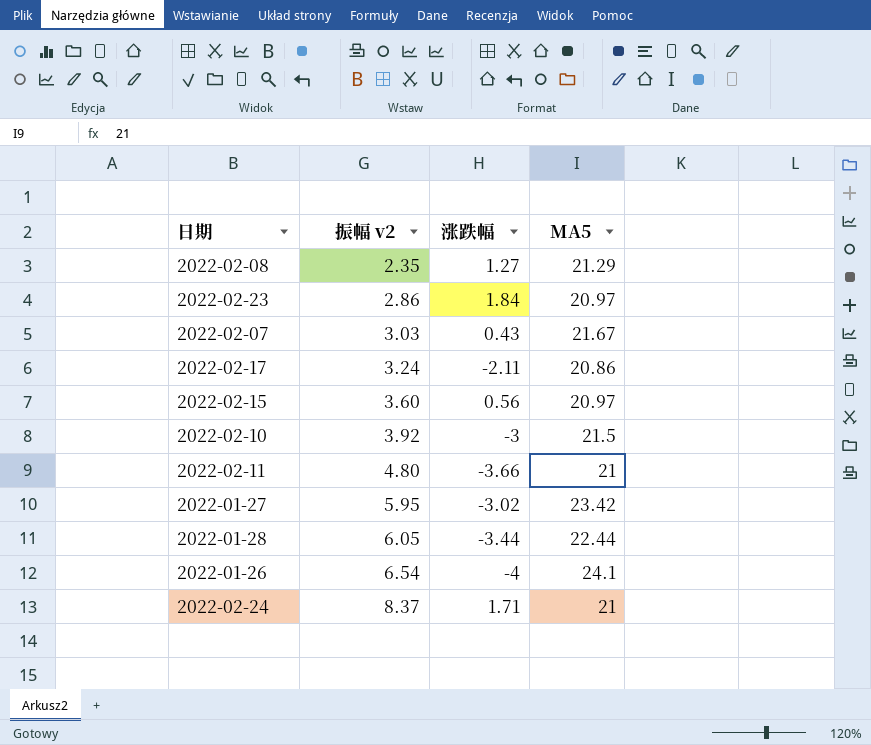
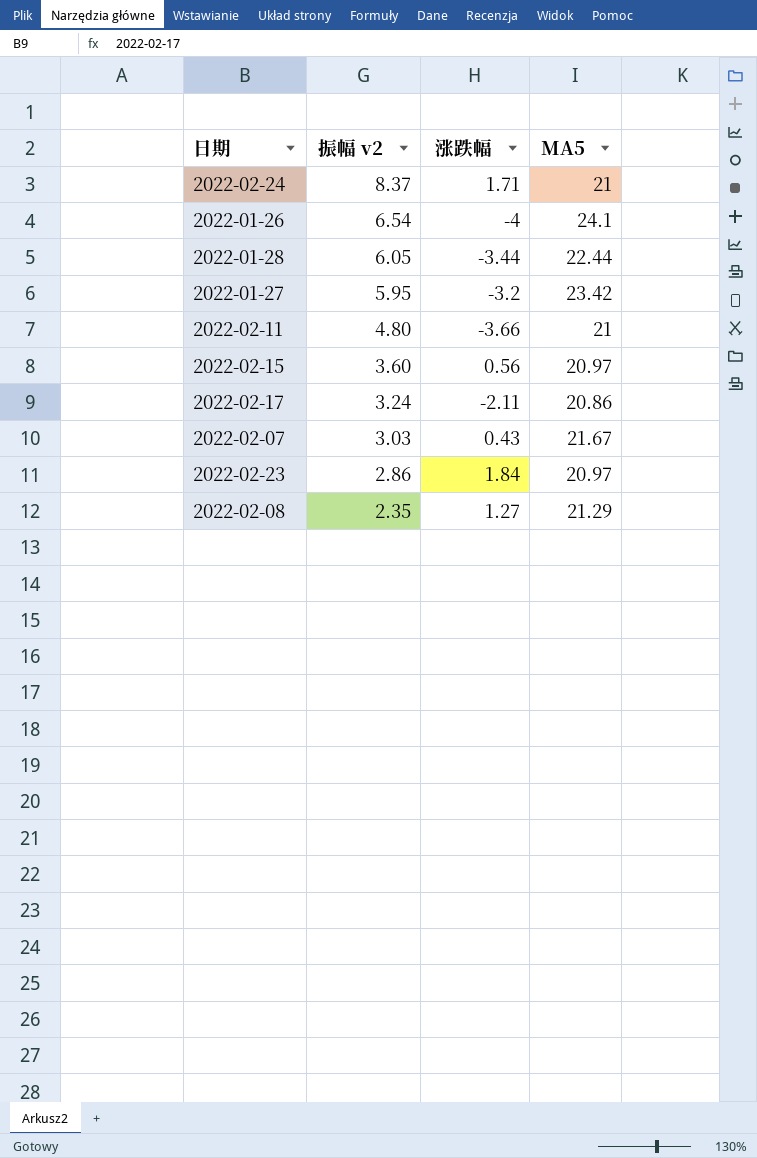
row order: 振幅 v2 ascending -> 振幅 v2 descending
row 2022-02-10: 3.92 | -3 | 21.5 -> none
2022-01-27 | 涨跌幅: -3.02 -> -3.2

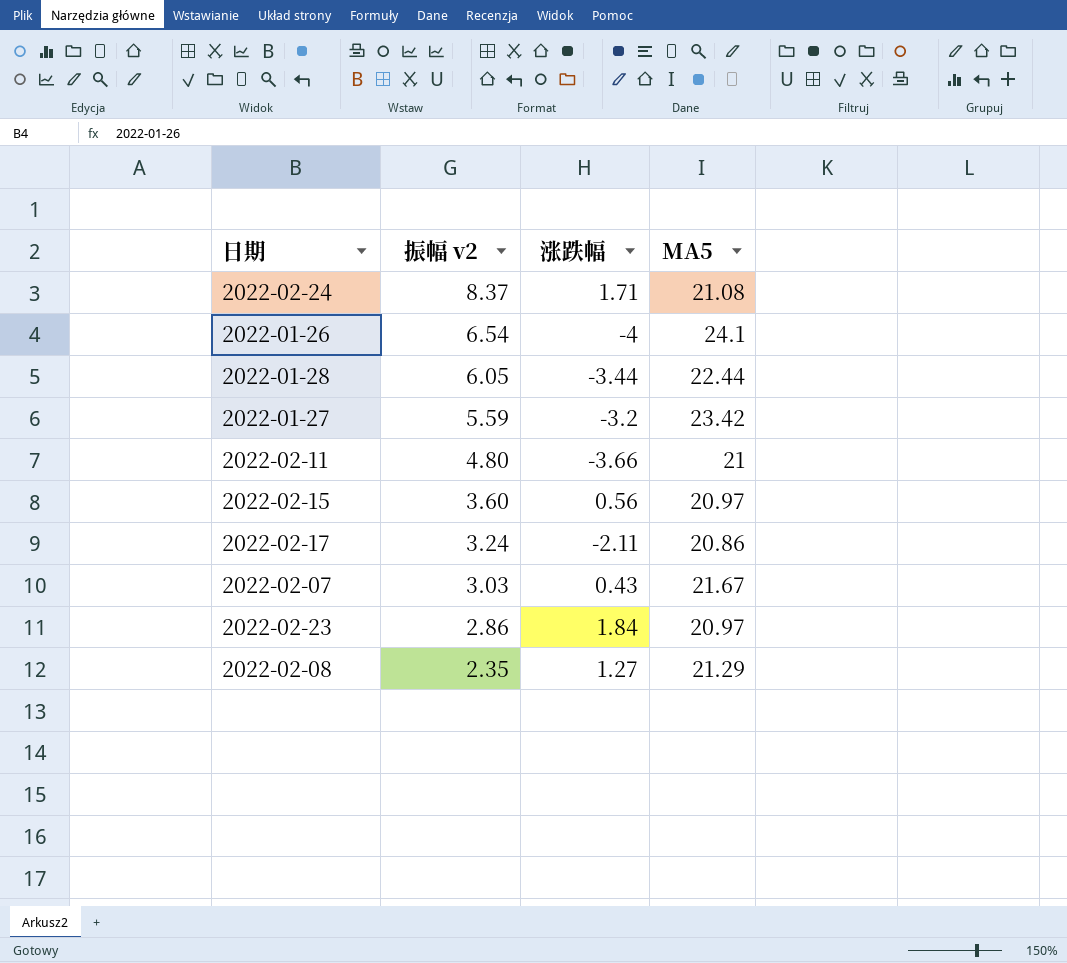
2022-02-24 | MA5: 21 -> 21.08
2022-01-27 | 振幅 v2: 5.95 -> 5.59

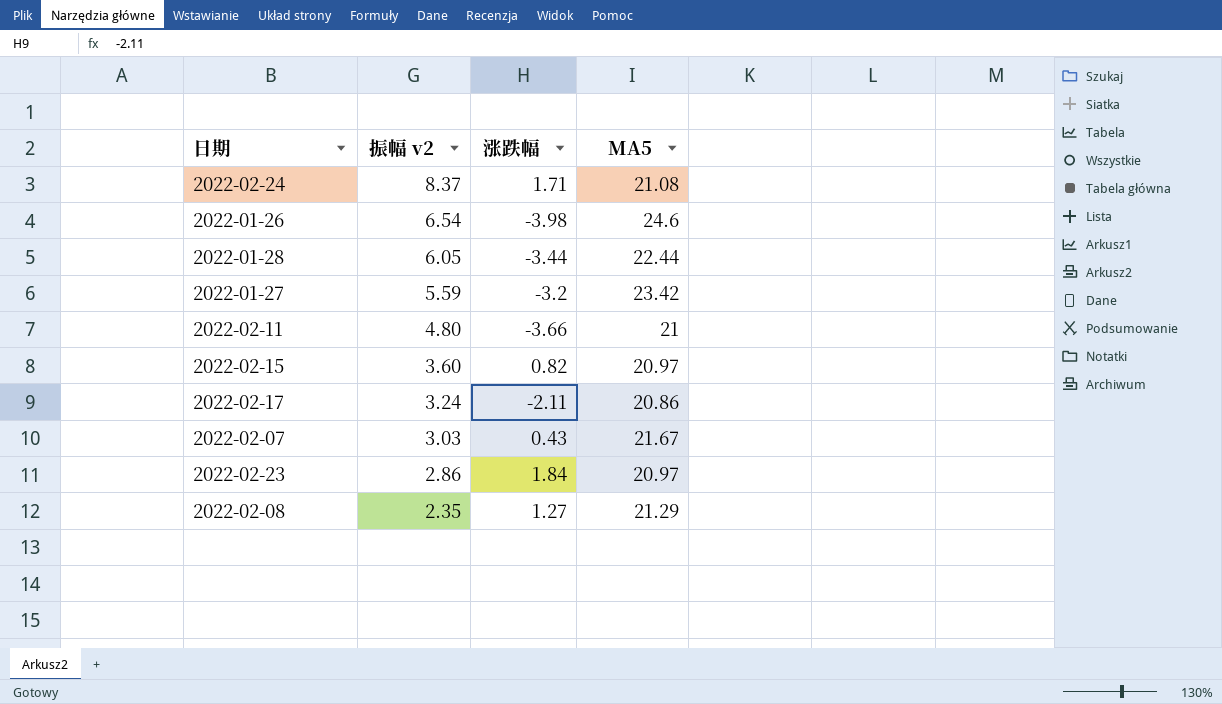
2022-01-26 | 涨跌幅: -4 -> -3.98
2022-01-26 | MA5: 24.1 -> 24.6
2022-02-15 | 涨跌幅: 0.56 -> 0.82

